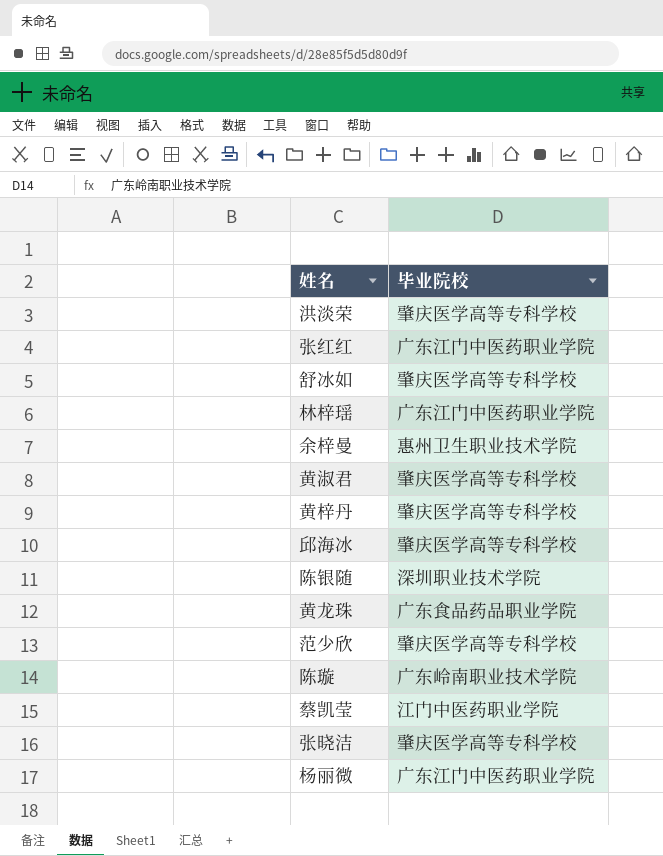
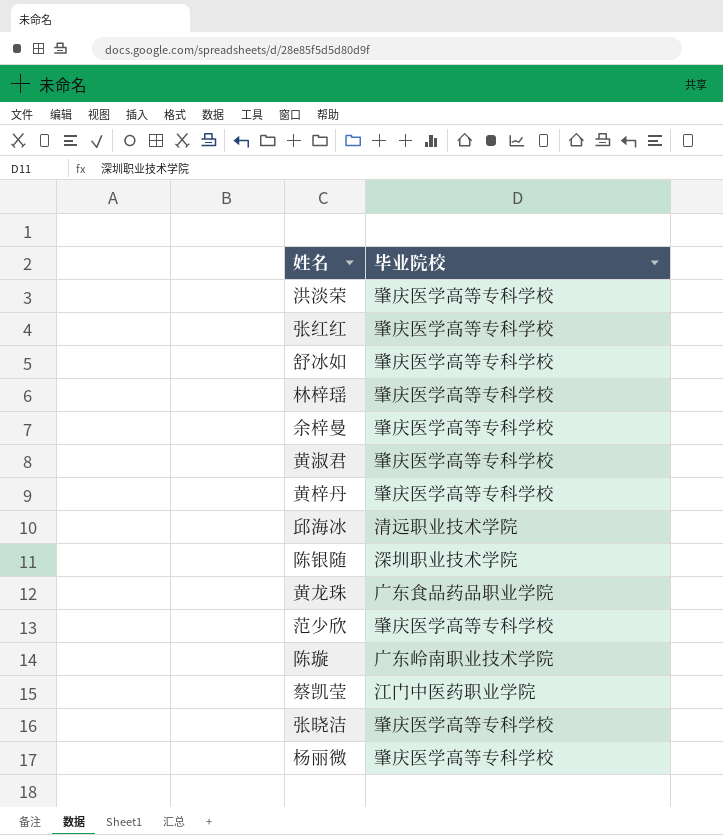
张红红 | 毕业院校: 广东江门中医药职业学院 -> 肇庆医学高等专科学校
林梓瑶 | 毕业院校: 广东江门中医药职业学院 -> 肇庆医学高等专科学校
余梓曼 | 毕业院校: 惠州卫生职业技术学院 -> 肇庆医学高等专科学校
邱海冰 | 毕业院校: 肇庆医学高等专科学校 -> 清远职业技术学院
杨丽微 | 毕业院校: 广东江门中医药职业学院 -> 肇庆医学高等专科学校

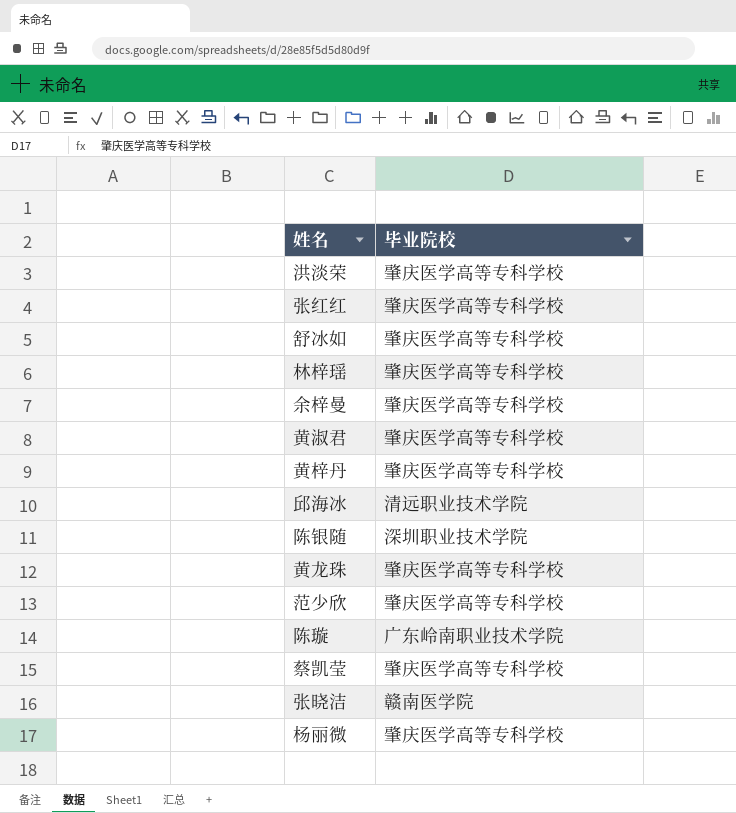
黄龙珠 | 毕业院校: 广东食品药品职业学院 -> 肇庆医学高等专科学校
蔡凯莹 | 毕业院校: 江门中医药职业学院 -> 肇庆医学高等专科学校
张晓洁 | 毕业院校: 肇庆医学高等专科学校 -> 赣南医学院

